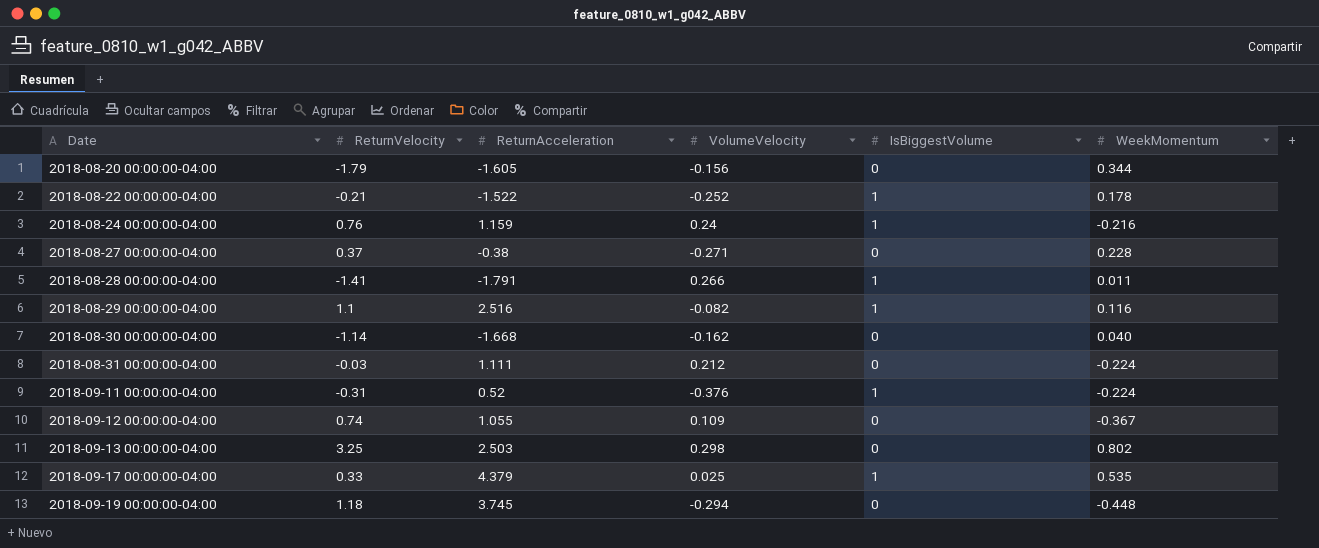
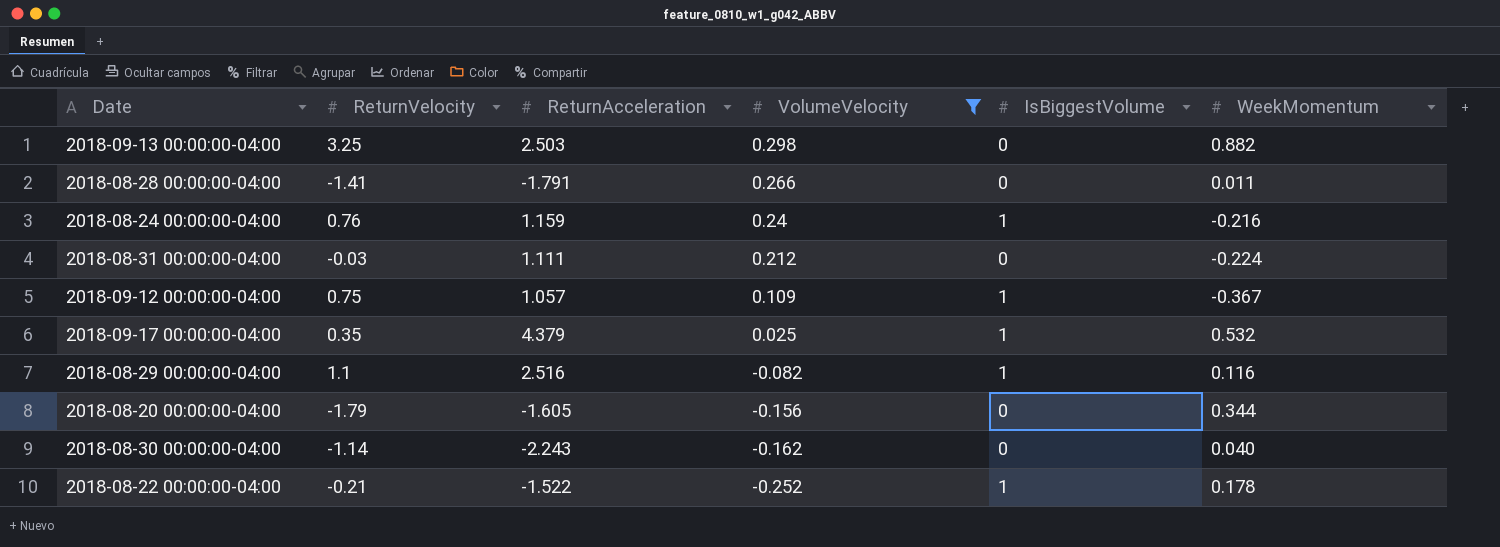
filter: none -> VolumeVelocity >= -0.252
row order: Date ascending -> VolumeVelocity descending
2018-09-13 00:00:00-04:00 | WeekMomentum: 0.802 -> 0.882
2018-08-28 00:00:00-04:00 | IsBiggestVolume: 1 -> 0
2018-09-12 00:00:00-04:00 | ReturnVelocity: 0.74 -> 0.75
2018-09-12 00:00:00-04:00 | ReturnAcceleration: 1.055 -> 1.057
2018-09-12 00:00:00-04:00 | IsBiggestVolume: 0 -> 1
2018-09-17 00:00:00-04:00 | ReturnVelocity: 0.33 -> 0.35
2018-09-17 00:00:00-04:00 | WeekMomentum: 0.535 -> 0.532
2018-08-30 00:00:00-04:00 | ReturnAcceleration: -1.668 -> -2.243

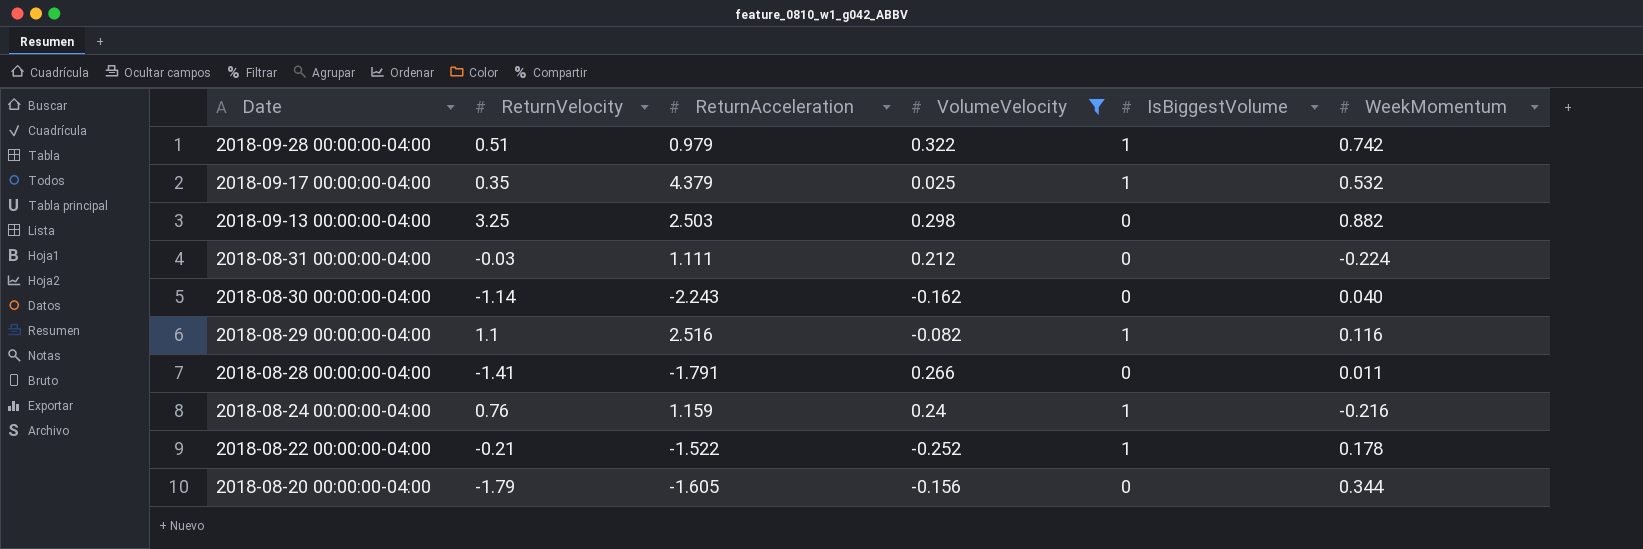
row order: VolumeVelocity descending -> Date descending
row 2018-09-12 00:00:00-04:00: 0.75 | 1.057 | 0.109 | 1 | -0.367 -> none
row 2018-09-28 00:00:00-04:00: none -> 0.51 | 0.979 | 0.322 | 1 | 0.742

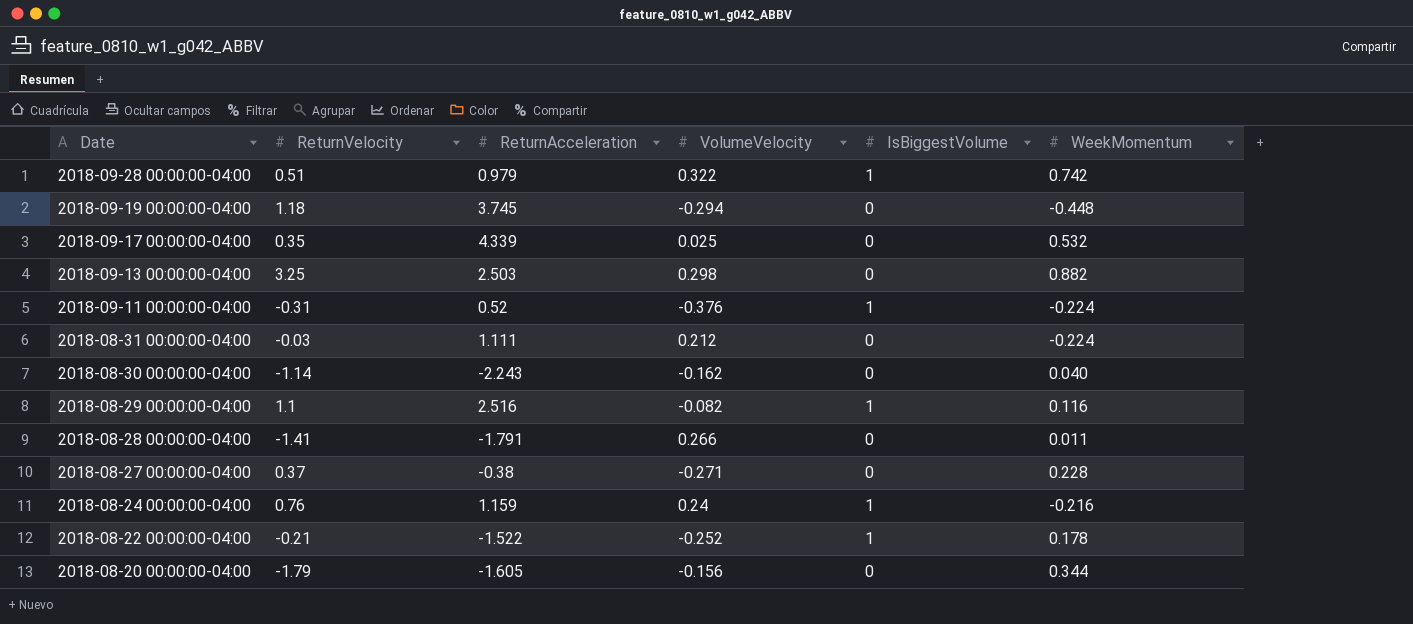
filter: VolumeVelocity >= -0.252 -> none
2018-09-17 00:00:00-04:00 | ReturnAcceleration: 4.379 -> 4.339
2018-09-17 00:00:00-04:00 | IsBiggestVolume: 1 -> 0

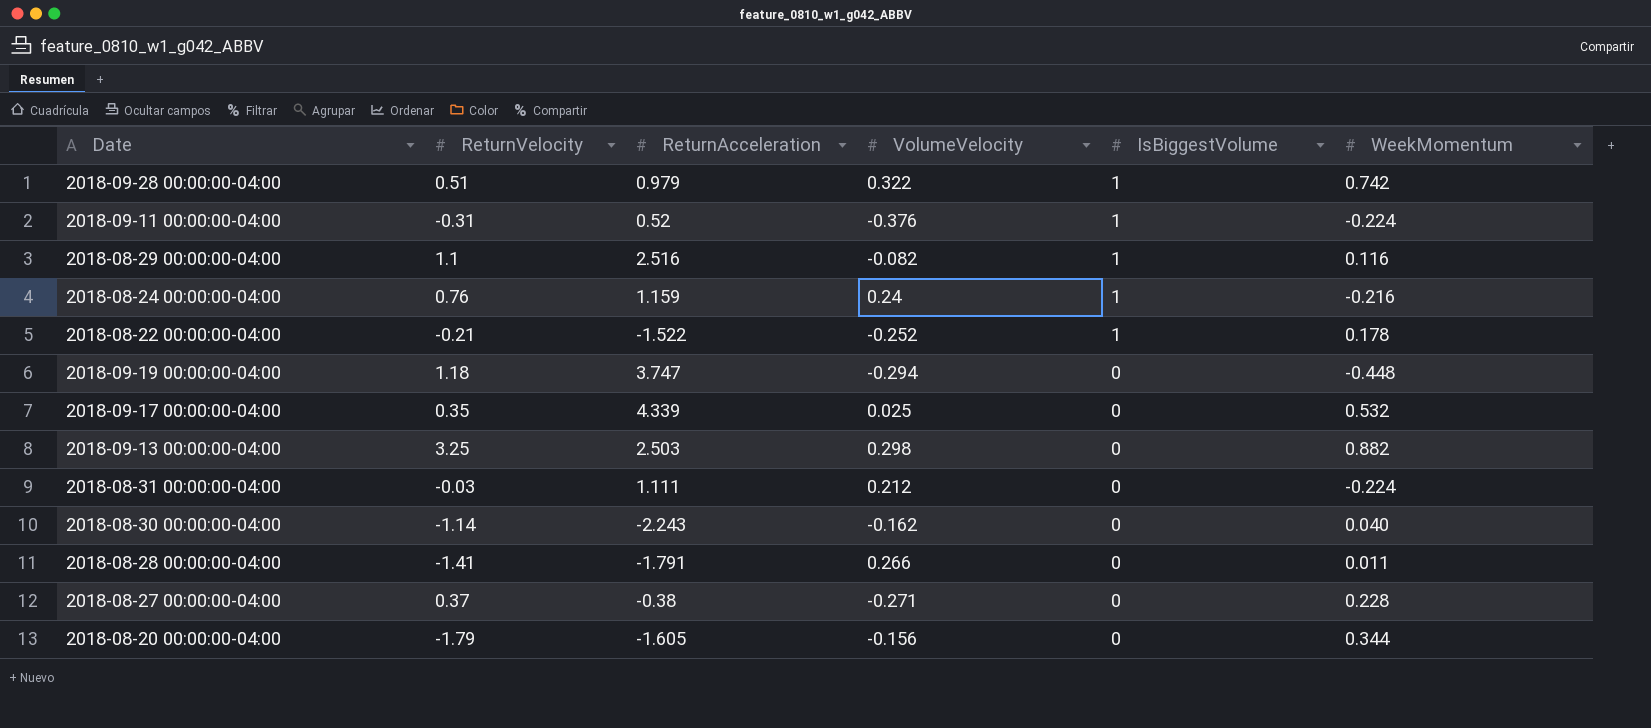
row order: Date descending -> IsBiggestVolume descending
2018-09-19 00:00:00-04:00 | ReturnAcceleration: 3.745 -> 3.747

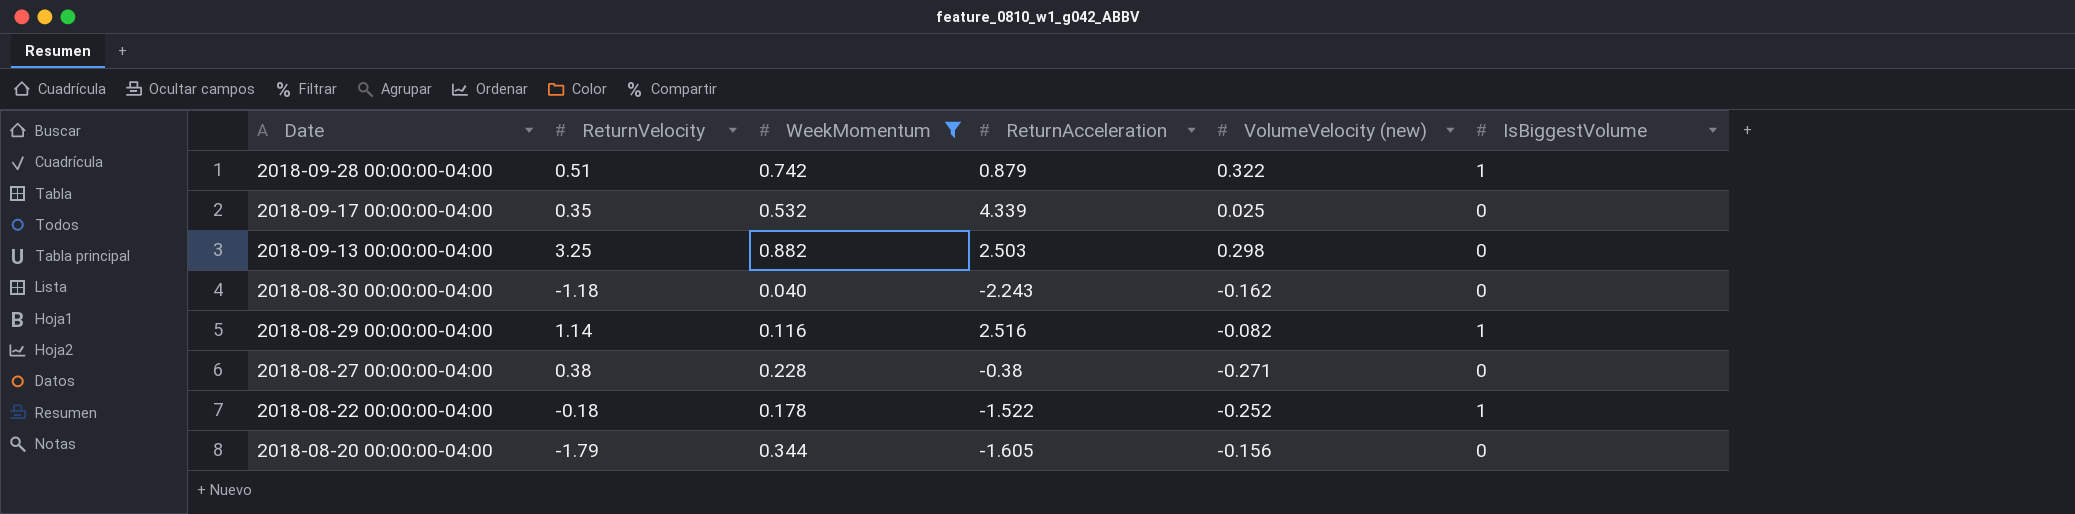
filter: none -> WeekMomentum >= 0.040
row order: IsBiggestVolume descending -> Date descending
column WeekMomentum | position: 6 -> 3
column name: VolumeVelocity -> VolumeVelocity (new)
2018-09-28 00:00:00-04:00 | ReturnAcceleration: 0.979 -> 0.879
2018-08-30 00:00:00-04:00 | ReturnVelocity: -1.14 -> -1.18
2018-08-29 00:00:00-04:00 | ReturnVelocity: 1.1 -> 1.14
2018-08-27 00:00:00-04:00 | ReturnVelocity: 0.37 -> 0.38
2018-08-22 00:00:00-04:00 | ReturnVelocity: -0.21 -> -0.18

